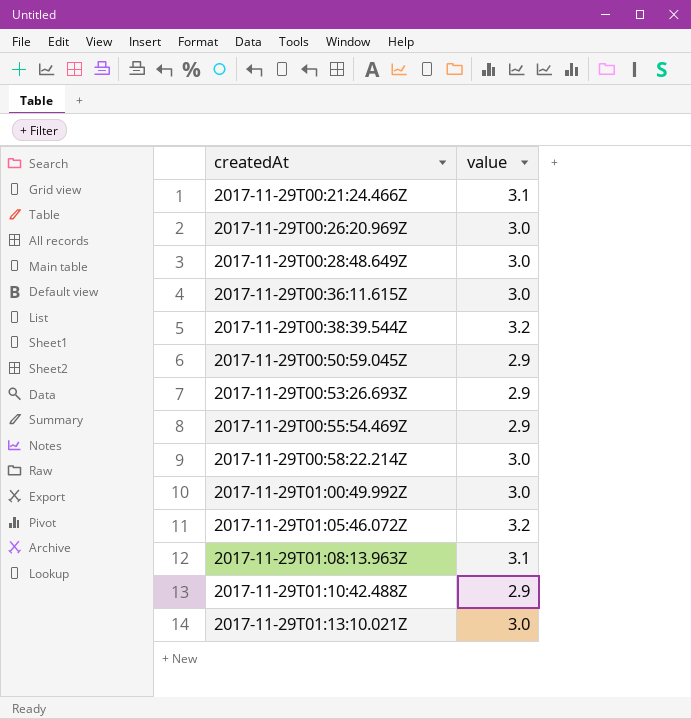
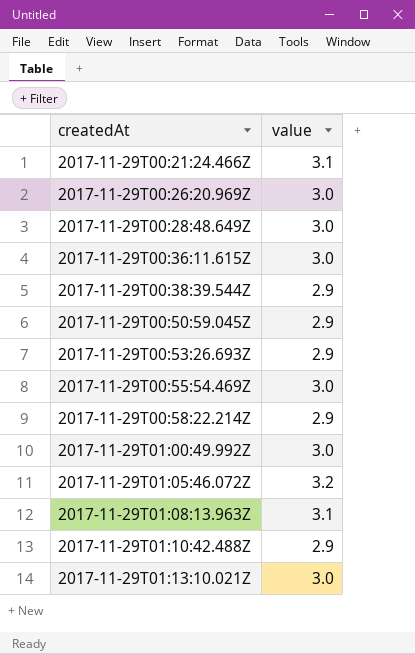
2017-11-29T00:38:39.544Z | value: 3.2 -> 2.9
2017-11-29T00:55:54.469Z | value: 2.9 -> 3.0
2017-11-29T00:58:22.214Z | value: 3.0 -> 2.9

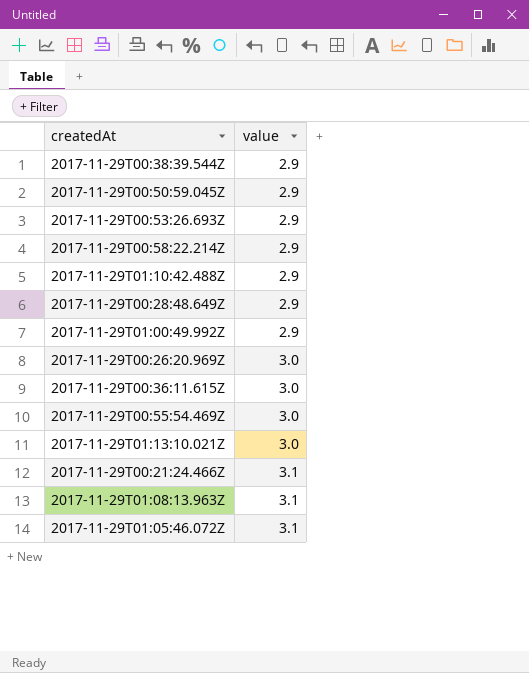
row order: createdAt ascending -> value ascending
2017-11-29T00:28:48.649Z | value: 3.0 -> 2.9
2017-11-29T01:00:49.992Z | value: 3.0 -> 2.9
2017-11-29T01:05:46.072Z | value: 3.2 -> 3.1

